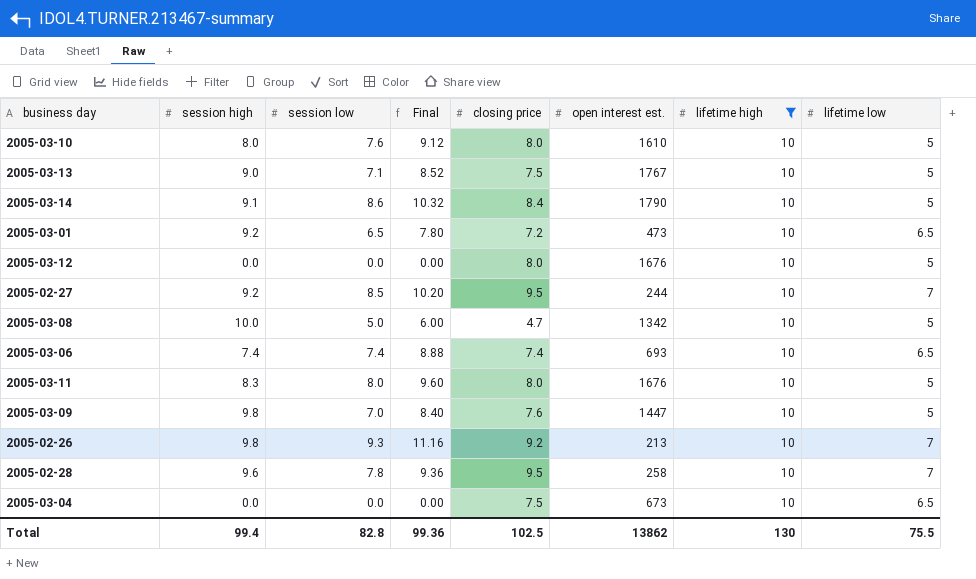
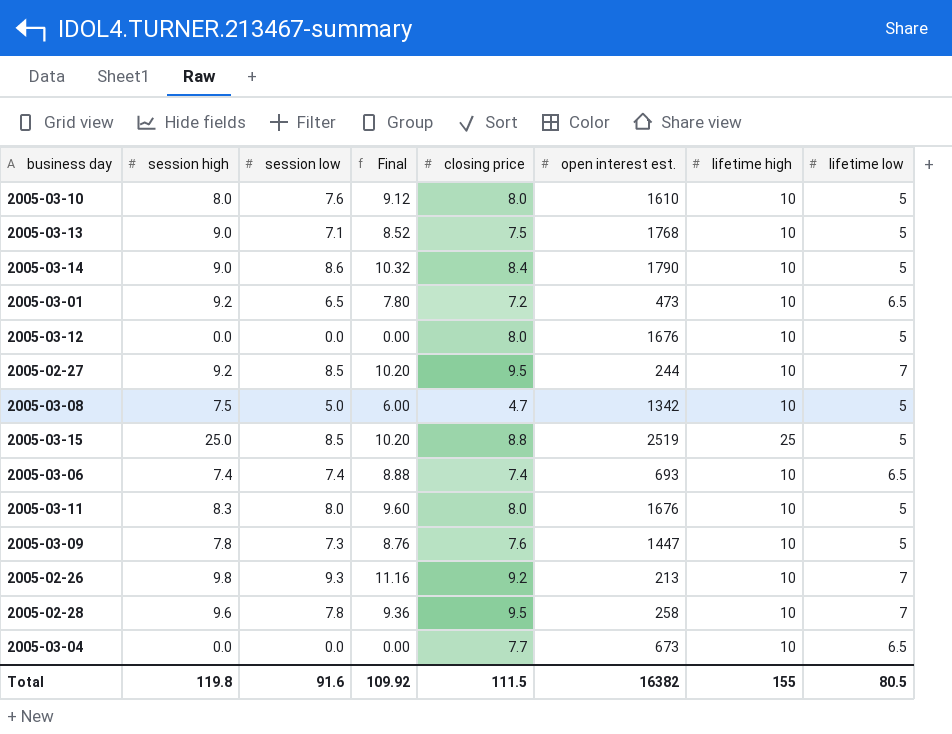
filter: lifetime high = 10 -> none
2005-03-13 | open interest est.: 1767 -> 1768
2005-03-14 | session high: 9.1 -> 9.0
2005-03-08 | session high: 10.0 -> 7.5
2005-03-09 | session high: 9.8 -> 7.8
2005-03-09 | session low: 7.0 -> 7.3
2005-03-09 | Final: 8.40 -> 8.76
2005-03-04 | closing price: 7.5 -> 7.7
Total | session high: 99.4 -> 119.8
Total | session low: 82.8 -> 91.6
Total | Final: 99.36 -> 109.92
Total | closing price: 102.5 -> 111.5
Total | open interest est.: 13862 -> 16382
Total | lifetime high: 130 -> 155
Total | lifetime low: 75.5 -> 80.5

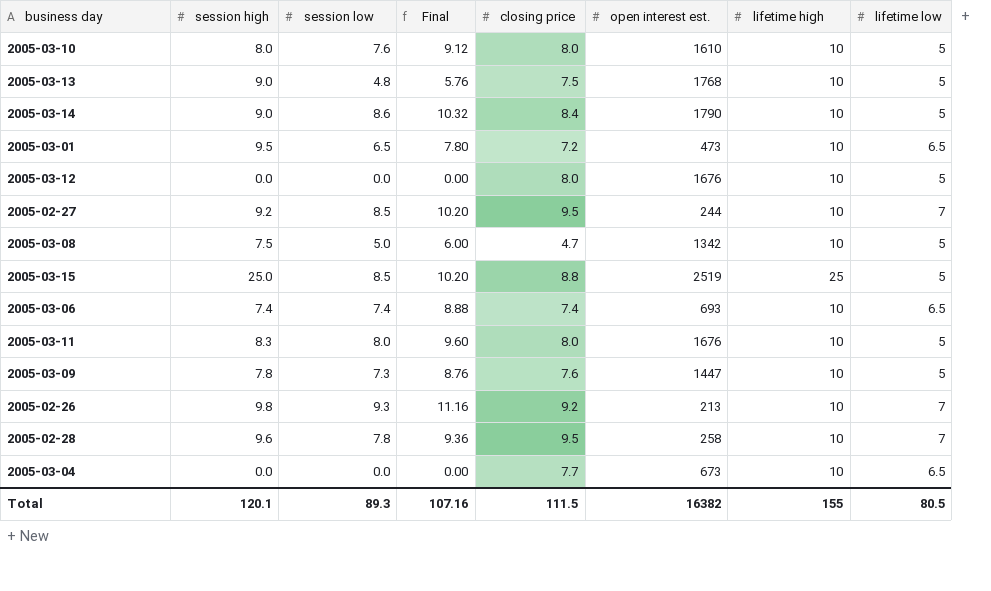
2005-03-13 | session low: 7.1 -> 4.8
2005-03-13 | Final: 8.52 -> 5.76
2005-03-01 | session high: 9.2 -> 9.5
Total | session high: 119.8 -> 120.1
Total | session low: 91.6 -> 89.3
Total | Final: 109.92 -> 107.16

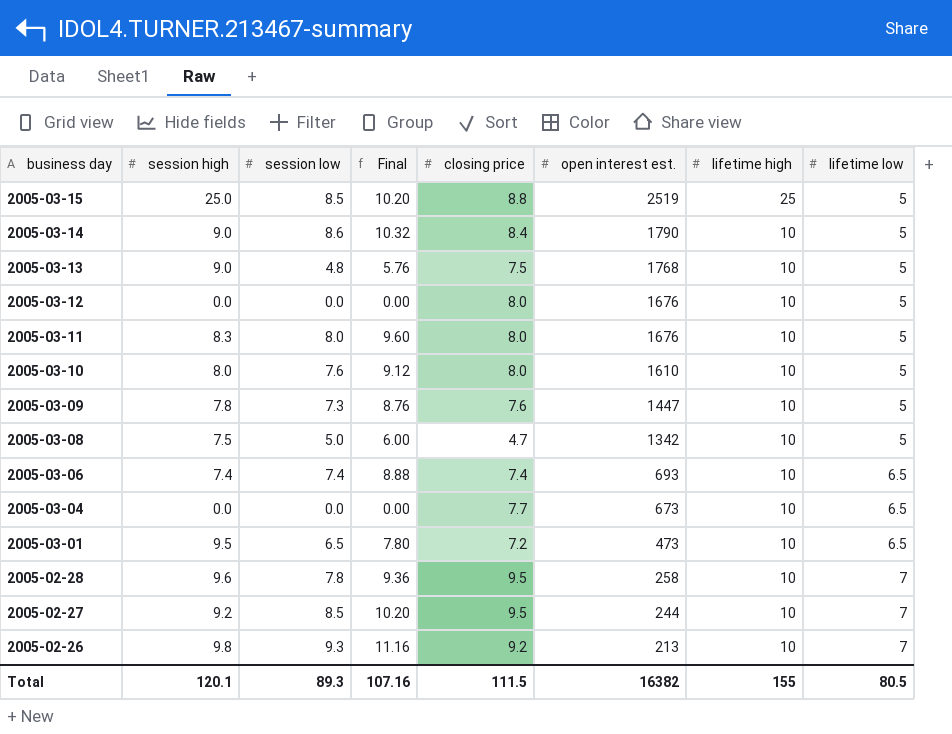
row order: none -> business day descending

